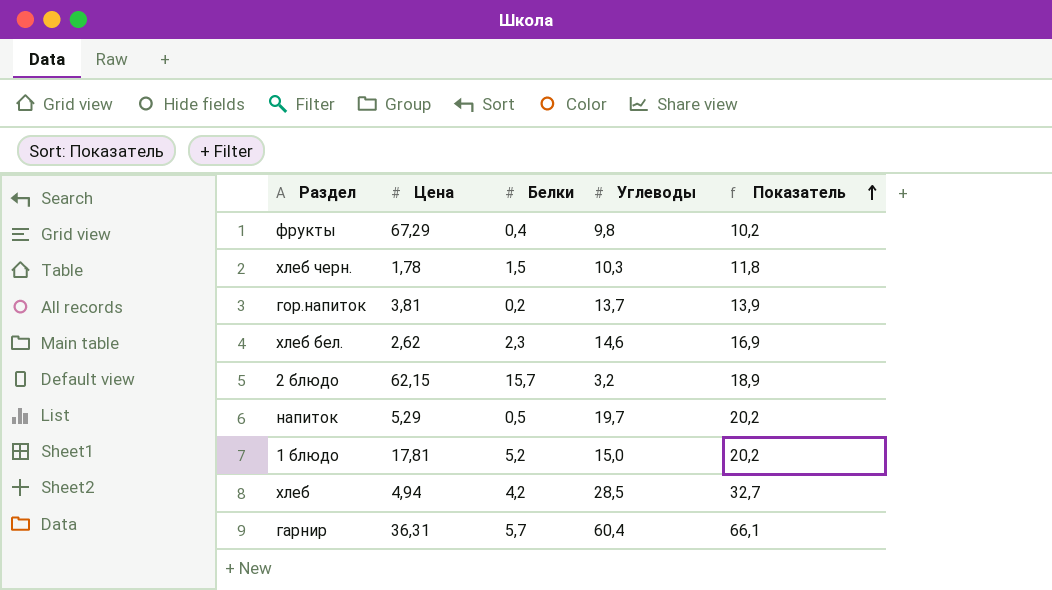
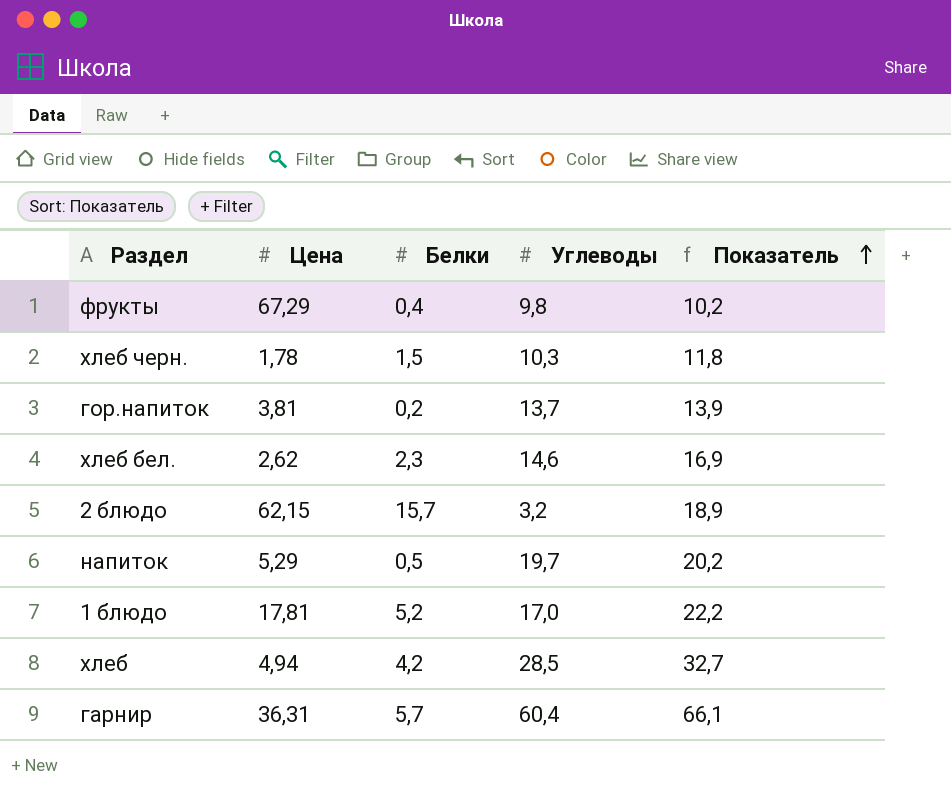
1 блюдо | Углеводы: 15,0 -> 17,0
1 блюдо | Показатель: 20,2 -> 22,2

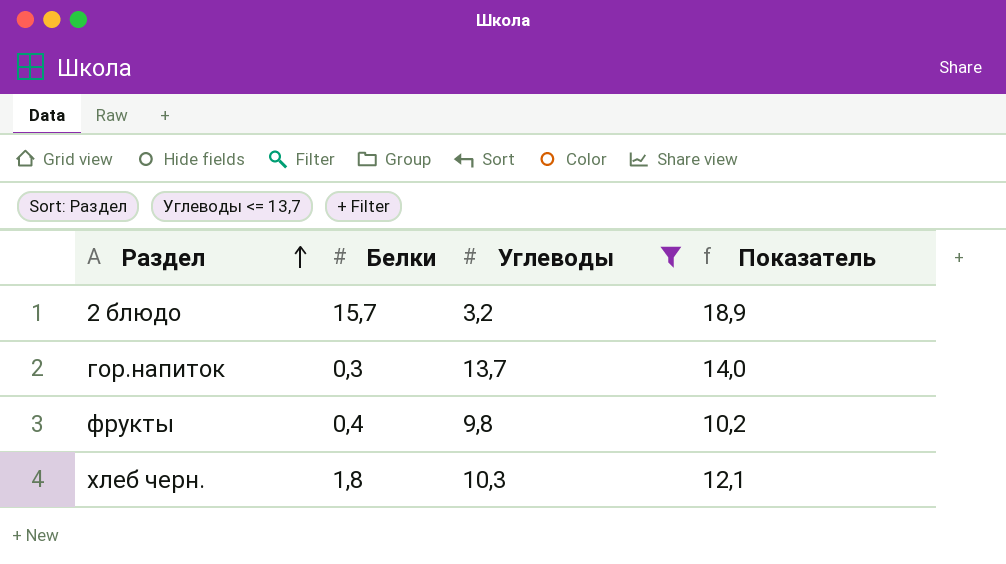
filter: none -> Углеводы <= 13,7
row order: Показатель ascending -> Раздел ascending
column Цена | position: 2 -> none
гор.напиток | Белки: 0,2 -> 0,3
гор.напиток | Показатель: 13,9 -> 14,0
хлеб черн. | Белки: 1,5 -> 1,8
хлеб черн. | Показатель: 11,8 -> 12,1

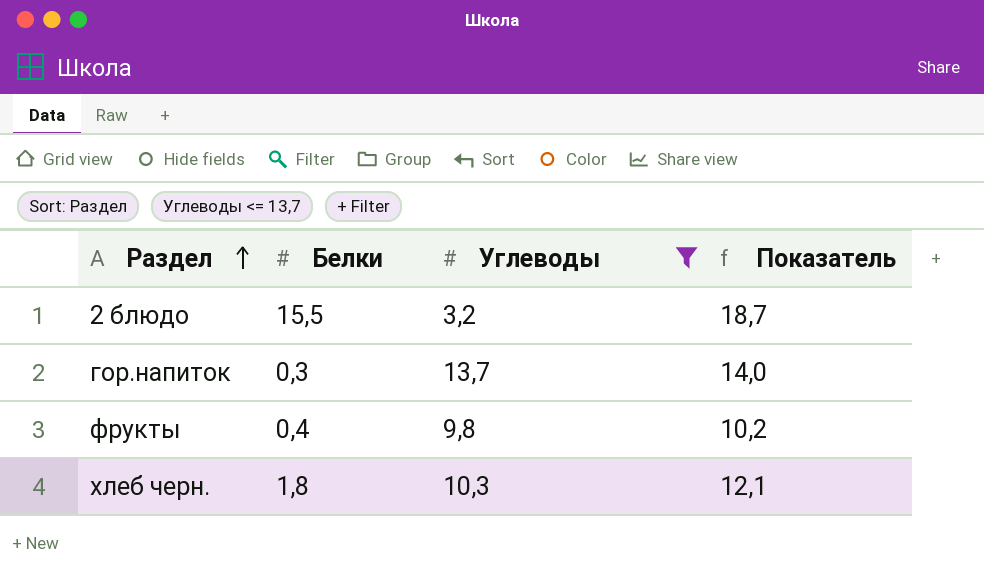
2 блюдо | Белки: 15,7 -> 15,5
2 блюдо | Показатель: 18,9 -> 18,7

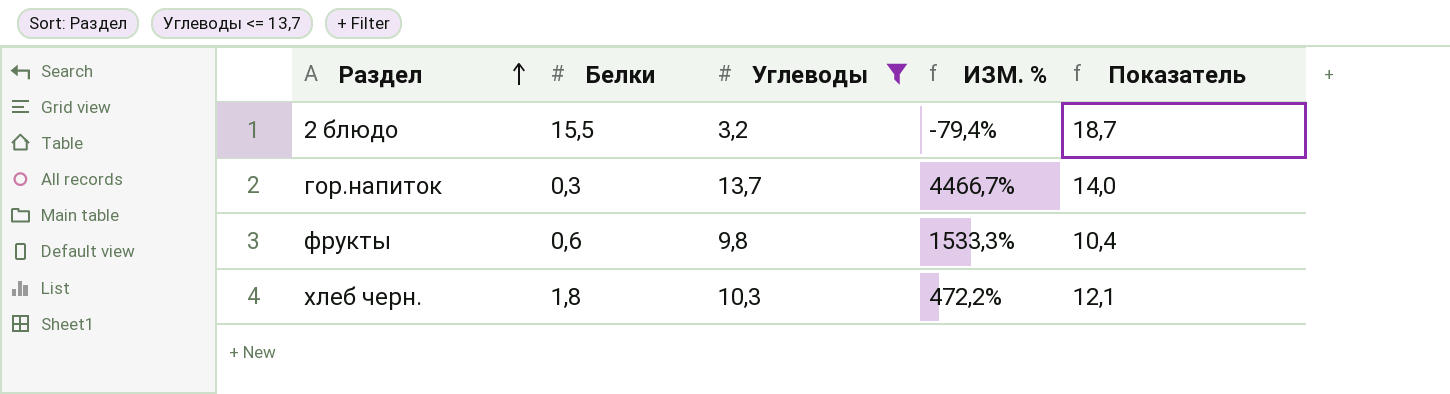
column ИЗМ. % | formula: none -> ([Углеводы] - [Белки]) / [Белки]
фрукты | Белки: 0,4 -> 0,6
фрукты | Показатель: 10,2 -> 10,4

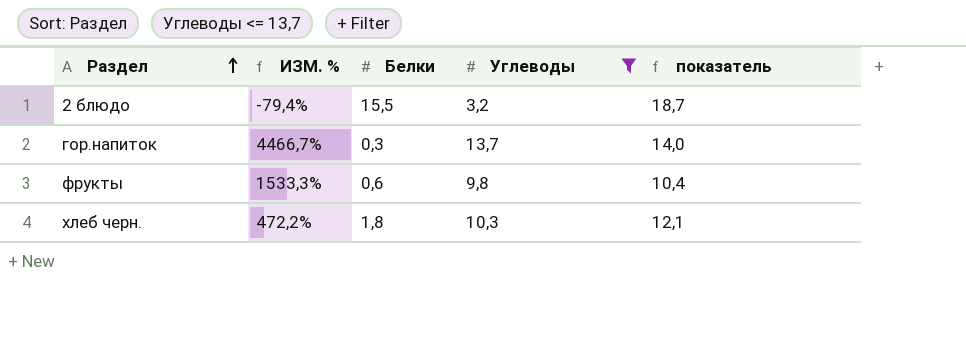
column ИЗМ. % | position: 4 -> 2
column name: Показатель -> показатель

